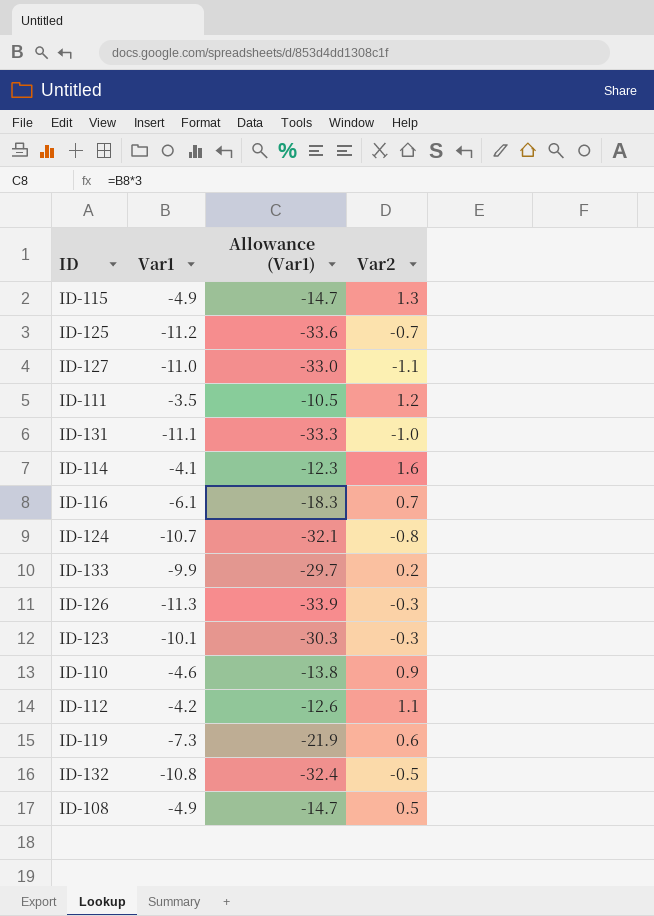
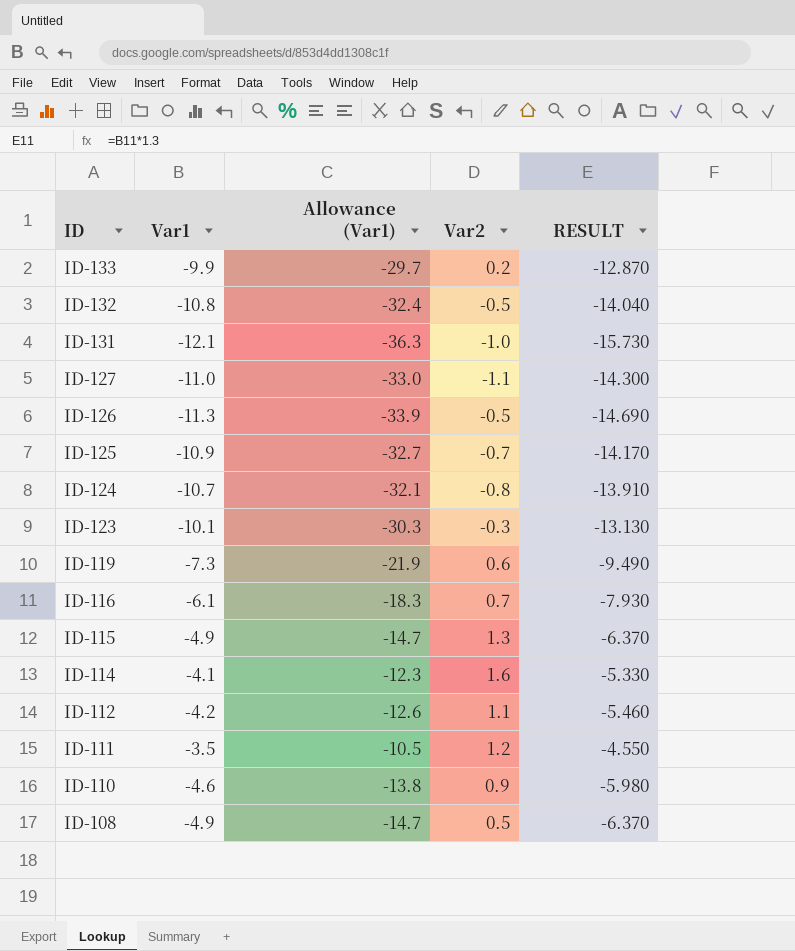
row order: none -> ID descending
column RESULT | formula: none -> [Var1] * 1.3
ID-131 | Var1: -11.1 -> -12.1
ID-131 | Allowance (Var1): -33.3 -> -36.3
ID-126 | Var2: -0.3 -> -0.5
ID-125 | Var1: -11.2 -> -10.9
ID-125 | Allowance (Var1): -33.6 -> -32.7

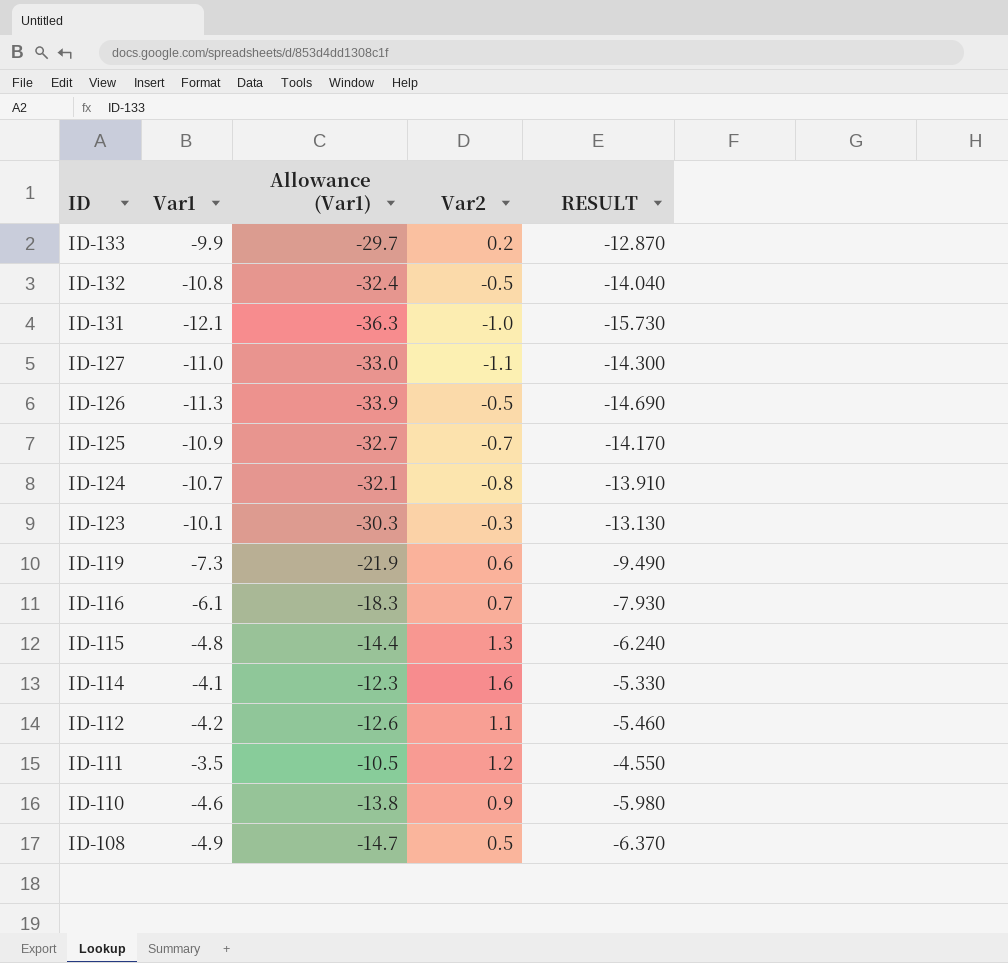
ID-115 | Var1: -4.9 -> -4.8
ID-115 | Allowance (Var1): -14.7 -> -14.4
ID-115 | RESULT: -6.370 -> -6.240

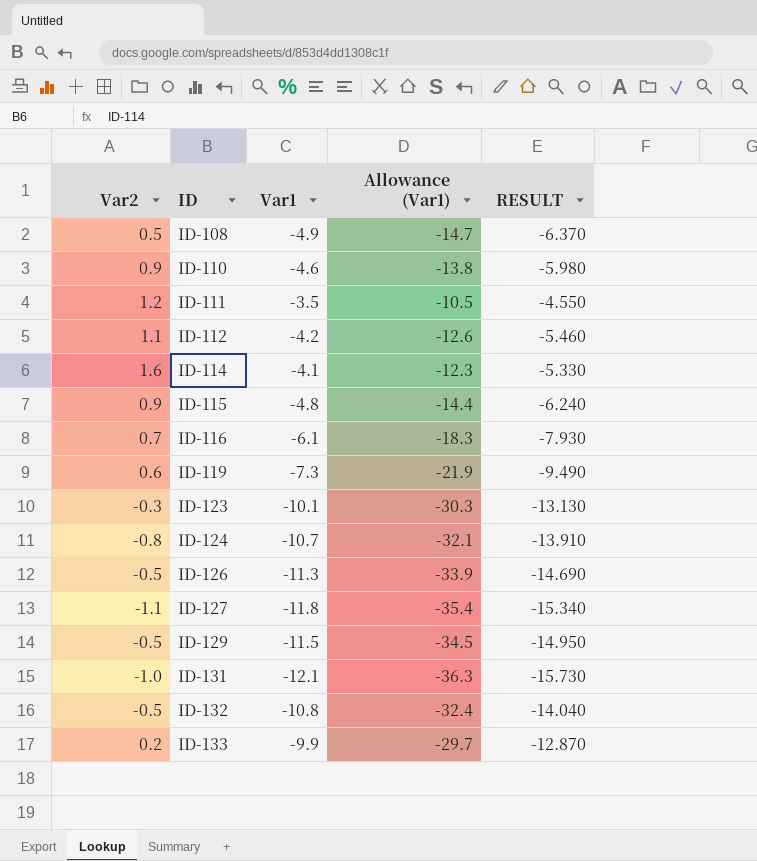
row order: ID descending -> ID ascending
column Var2 | position: 4 -> 1
row ID-125: -10.9 | -32.7 | -0.7 | -14.170 -> none
ID-115 | Var2: 1.3 -> 0.9
ID-127 | Var1: -11.0 -> -11.8
ID-127 | Allowance (Var1): -33.0 -> -35.4
ID-127 | RESULT: -14.300 -> -15.340
row ID-129: none -> -0.5 | -11.5 | -34.5 | -14.950

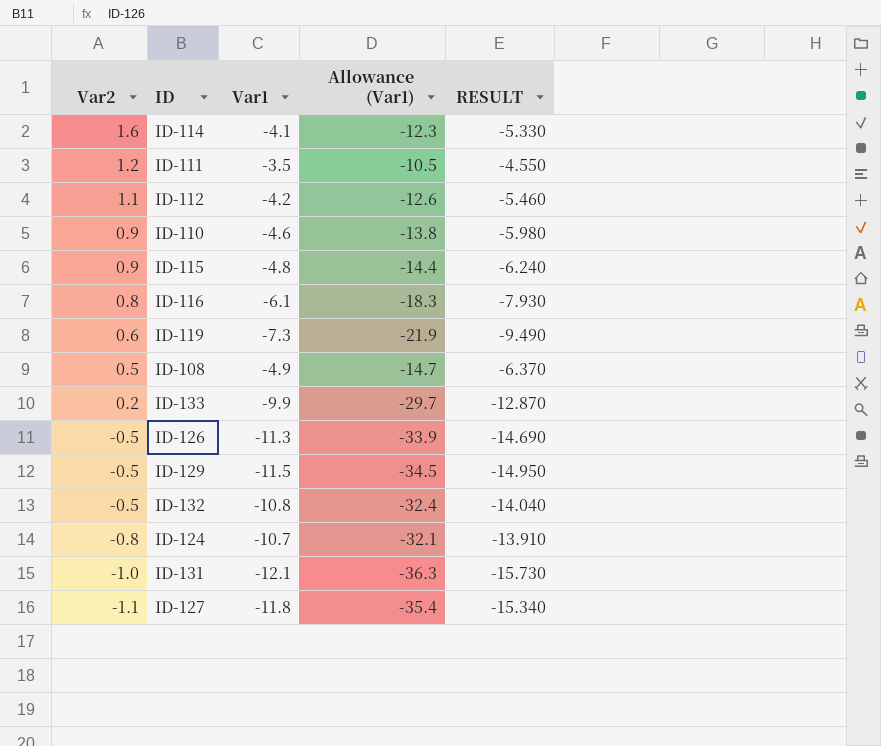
row order: ID ascending -> Var2 descending
row ID-123: -0.3 | -10.1 | -30.3 | -13.130 -> none
ID-116 | Var2: 0.7 -> 0.8

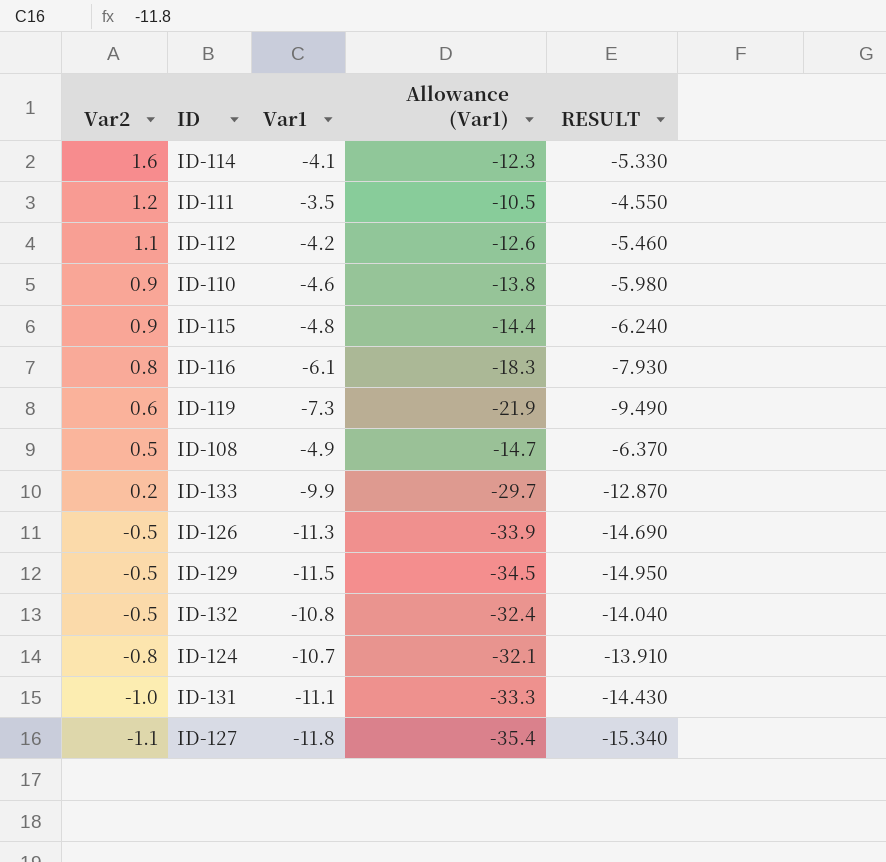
ID-131 | Var1: -12.1 -> -11.1
ID-131 | Allowance (Var1): -36.3 -> -33.3
ID-131 | RESULT: -15.730 -> -14.430

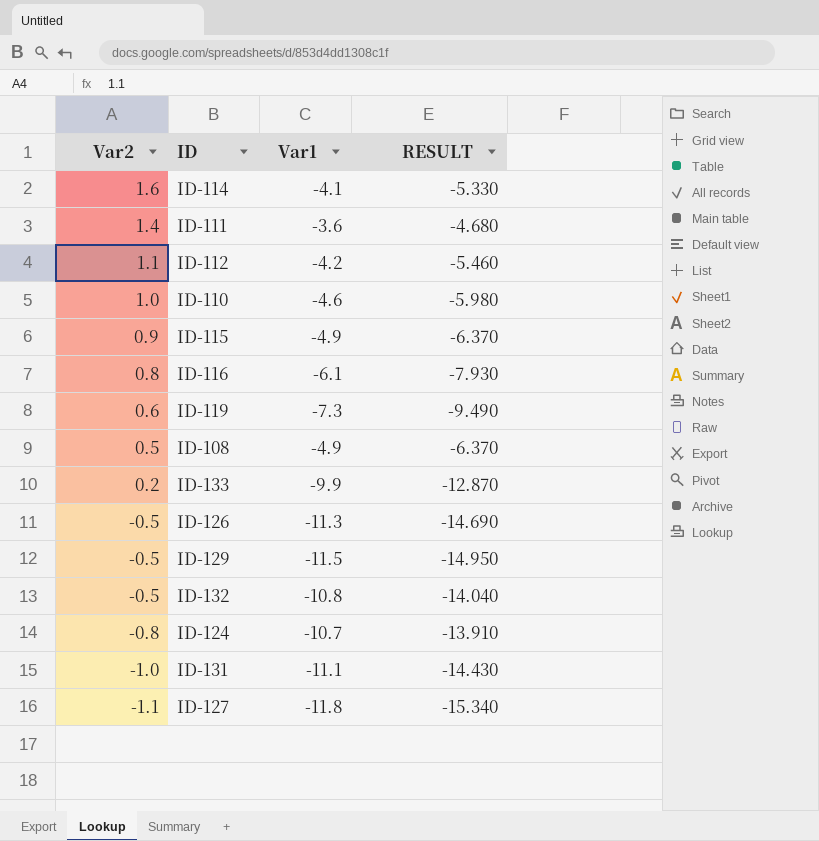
column Allowance (Var1) | formula: [Var1] * 3 -> none
ID-111 | Var2: 1.2 -> 1.4
ID-111 | Var1: -3.5 -> -3.6
ID-111 | RESULT: -4.550 -> -4.680
ID-110 | Var2: 0.9 -> 1.0
ID-115 | Var1: -4.8 -> -4.9
ID-115 | RESULT: -6.240 -> -6.370

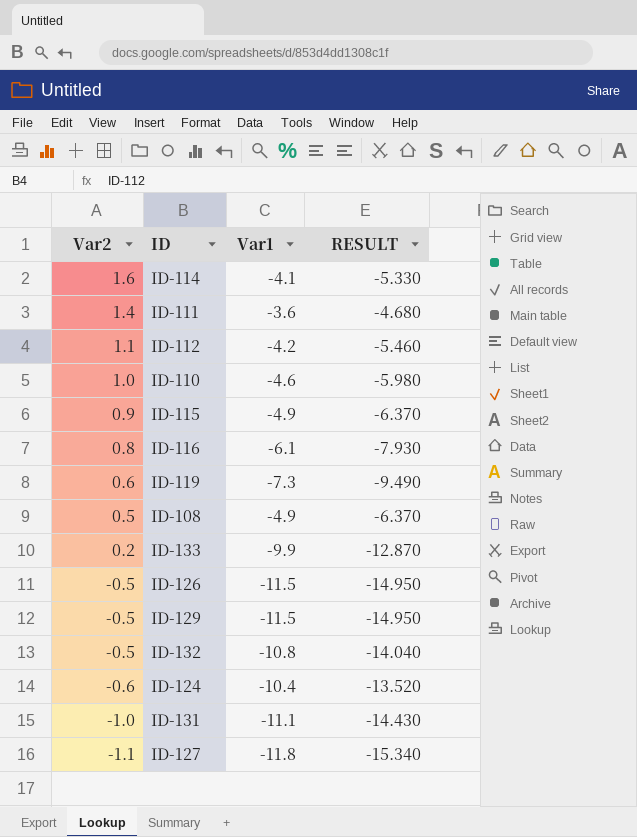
ID-126 | Var1: -11.3 -> -11.5
ID-126 | RESULT: -14.690 -> -14.950
ID-124 | Var2: -0.8 -> -0.6
ID-124 | Var1: -10.7 -> -10.4
ID-124 | RESULT: -13.910 -> -13.520

